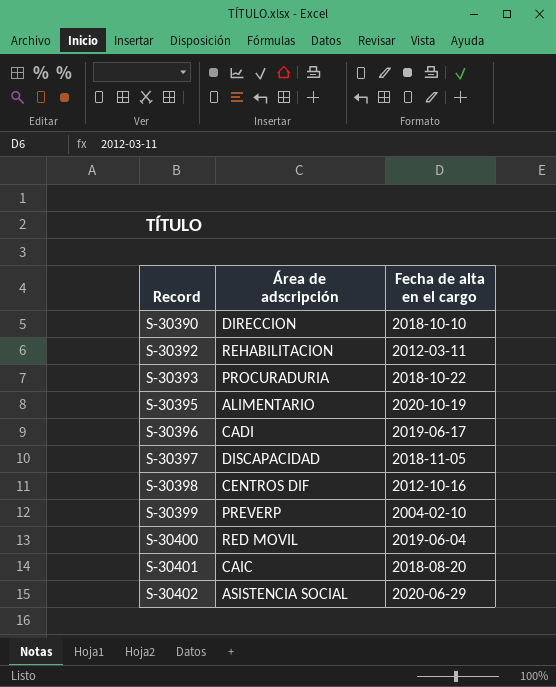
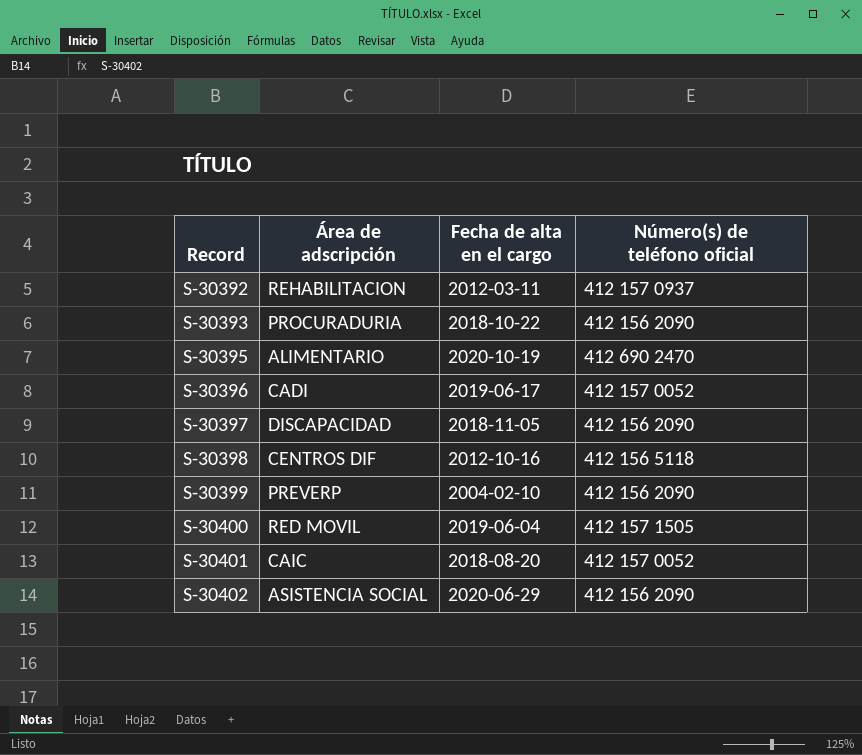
column Número(s) de teléfono oficial | position: none -> 4
row S-30390: DIRECCION | 2018-10-10 -> none

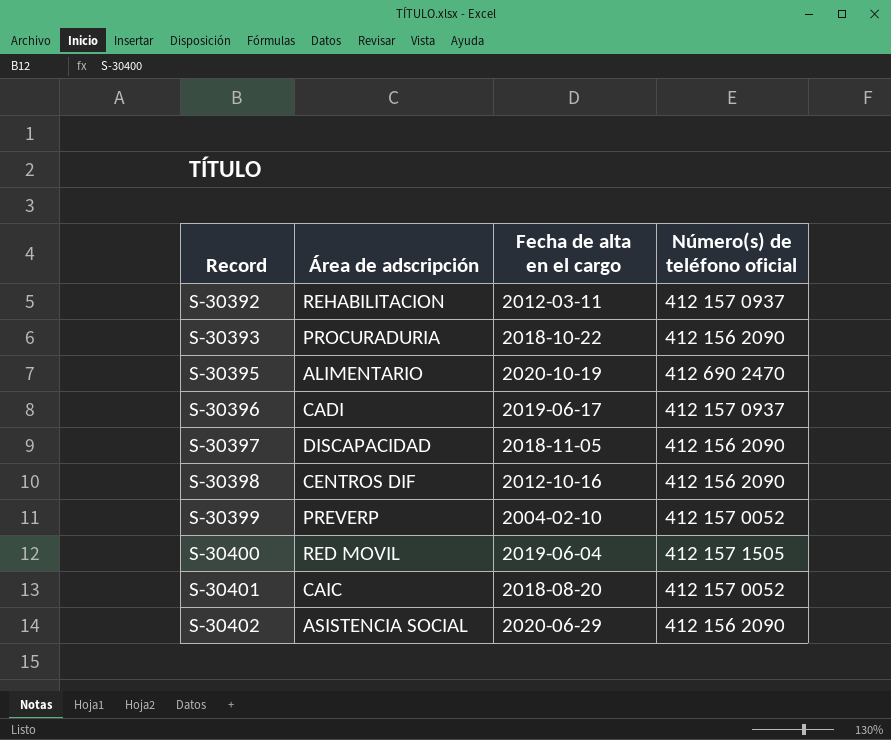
S-30396 | Número(s) de teléfono oficial: 412 157 0052 -> 412 157 0937
S-30398 | Número(s) de teléfono oficial: 412 156 5118 -> 412 156 2090
S-30399 | Número(s) de teléfono oficial: 412 156 2090 -> 412 157 0052

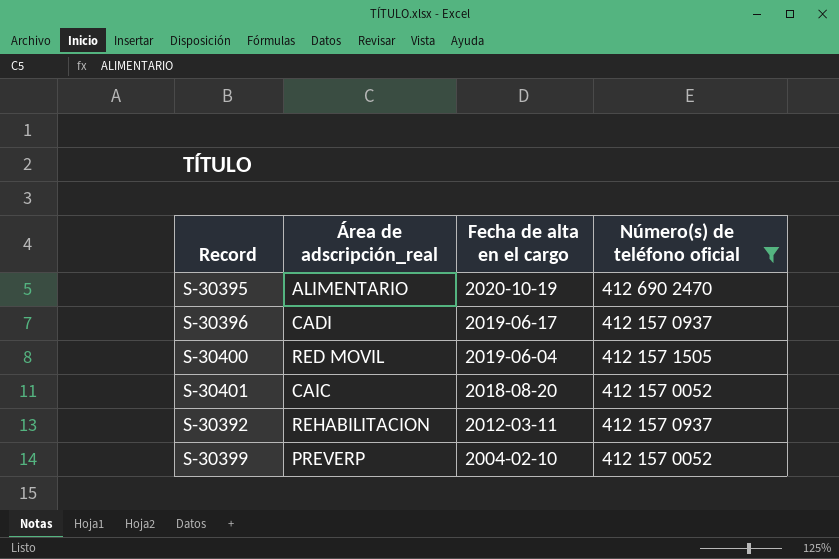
filter: none -> Número(s) de teléfono oficial != 412 156 2090
row order: Record ascending -> Fecha de alta en el cargo descending
column name: Área de adscripción -> Área de adscripción_real

